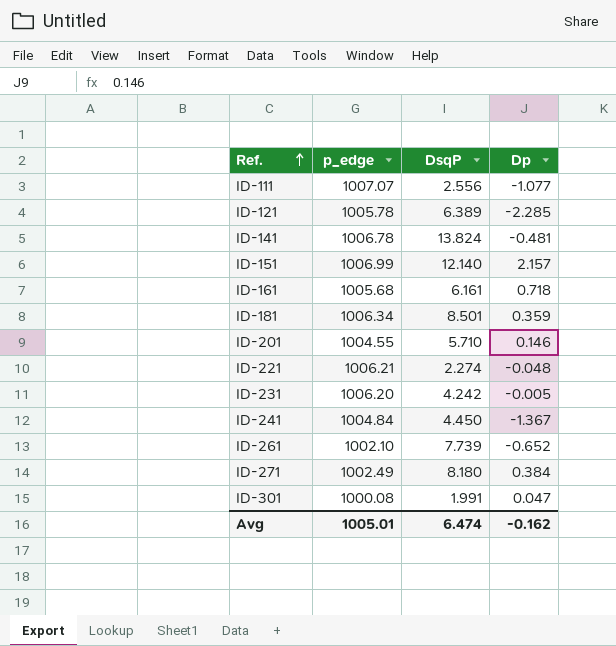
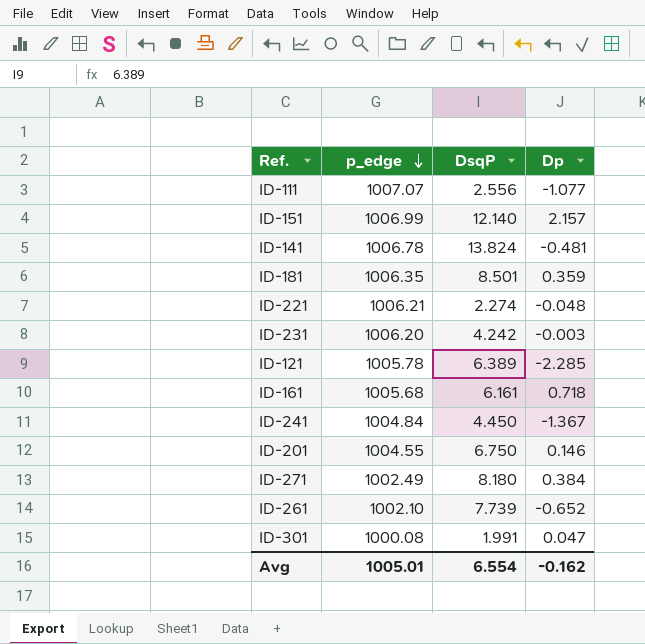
row order: Ref. ascending -> p_edge descending
ID-181 | p_edge: 1006.34 -> 1006.35
ID-231 | Dp: -0.005 -> -0.003
ID-201 | DsqP: 5.710 -> 6.750
Avg | DsqP: 6.474 -> 6.554

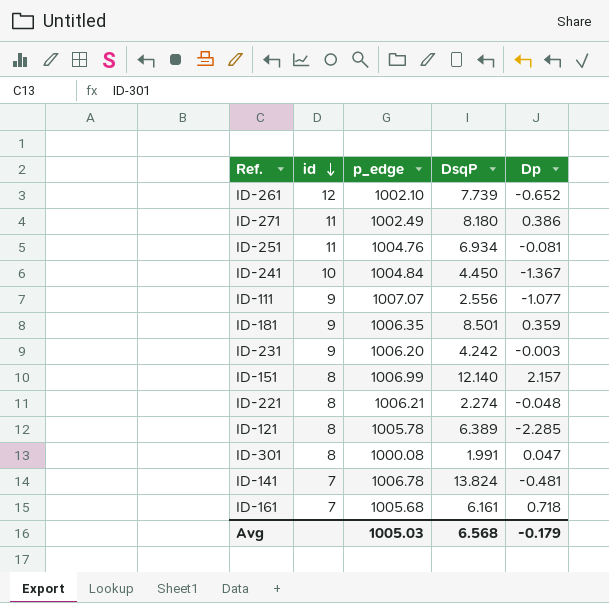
row order: p_edge descending -> id descending
column id | position: none -> 2
row ID-201: 1004.55 | 6.750 | 0.146 -> none
ID-271 | Dp: 0.384 -> 0.386
row ID-251: none -> 11 | 1004.76 | 6.934 | -0.081
Avg | p_edge: 1005.01 -> 1005.03
Avg | DsqP: 6.554 -> 6.568
Avg | Dp: -0.162 -> -0.179

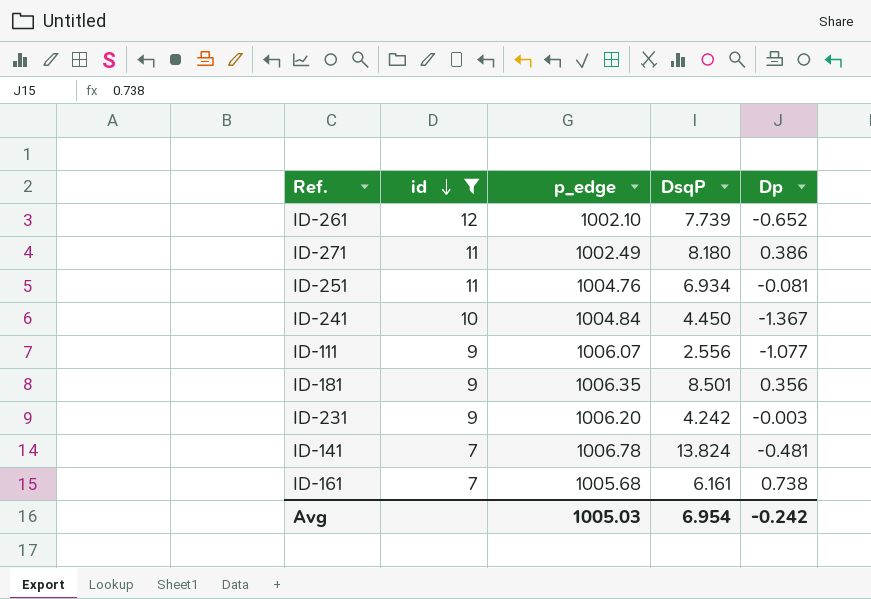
filter: none -> id != 8
ID-111 | p_edge: 1007.07 -> 1006.07
ID-181 | Dp: 0.359 -> 0.356
ID-161 | Dp: 0.718 -> 0.738
Avg | DsqP: 6.568 -> 6.954
Avg | Dp: -0.179 -> -0.242

